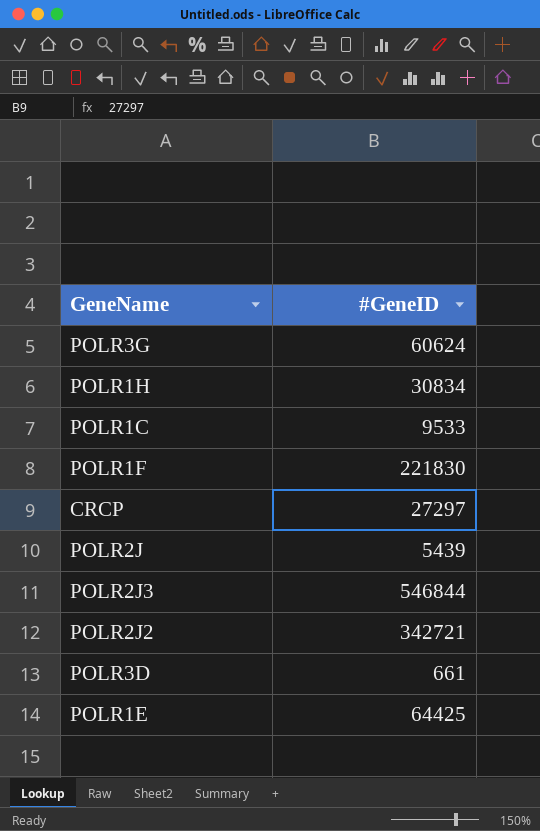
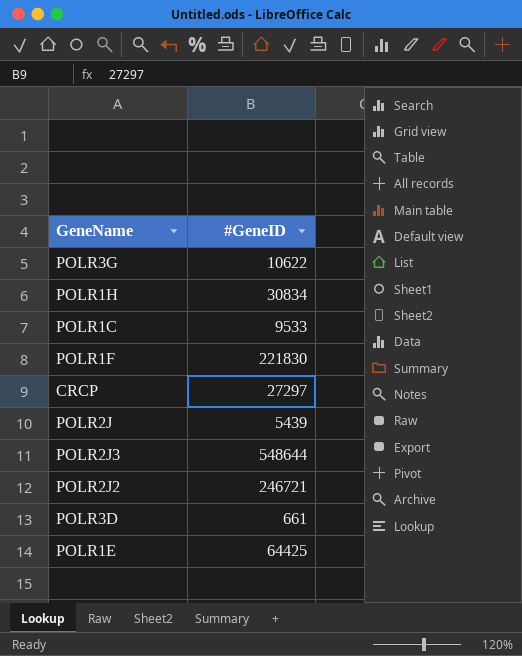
POLR3G | #GeneID: 60624 -> 10622
POLR2J3 | #GeneID: 546844 -> 548644
POLR2J2 | #GeneID: 342721 -> 246721

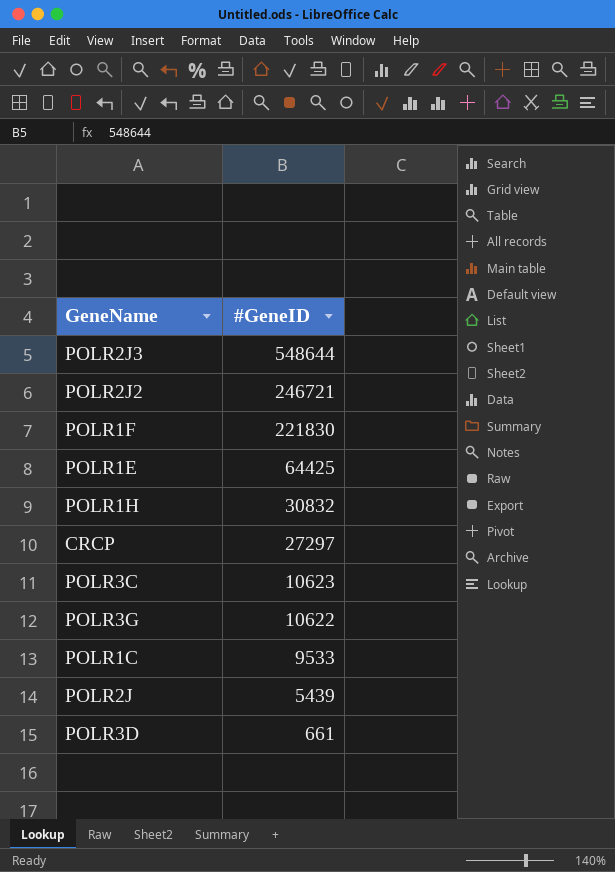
row order: none -> #GeneID descending
POLR1H | #GeneID: 30834 -> 30832
row POLR3C: none -> 10623

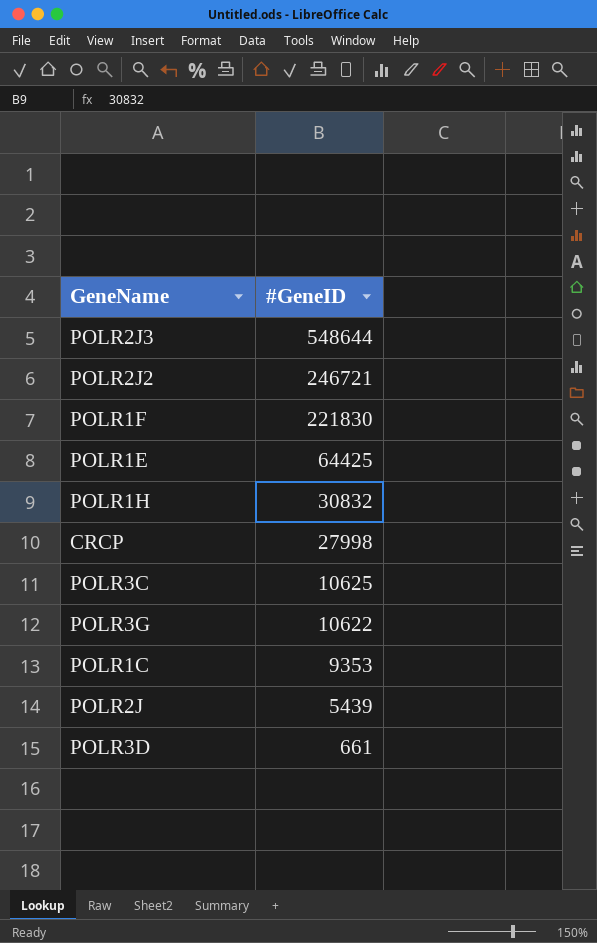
CRCP | #GeneID: 27297 -> 27998
POLR3C | #GeneID: 10623 -> 10625
POLR1C | #GeneID: 9533 -> 9353

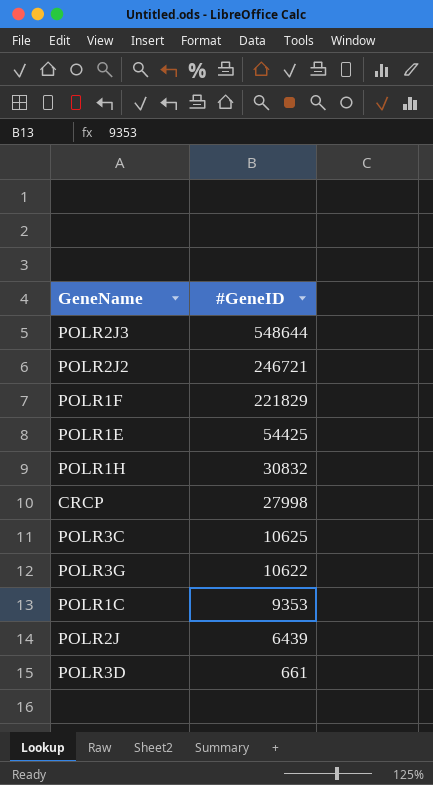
POLR1F | #GeneID: 221830 -> 221829
POLR1E | #GeneID: 64425 -> 54425
POLR2J | #GeneID: 5439 -> 6439

